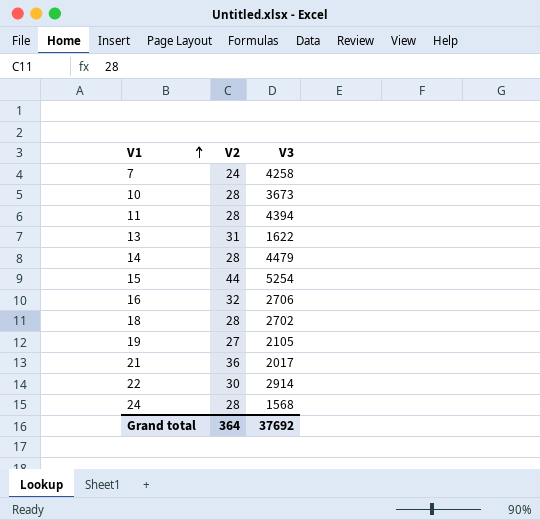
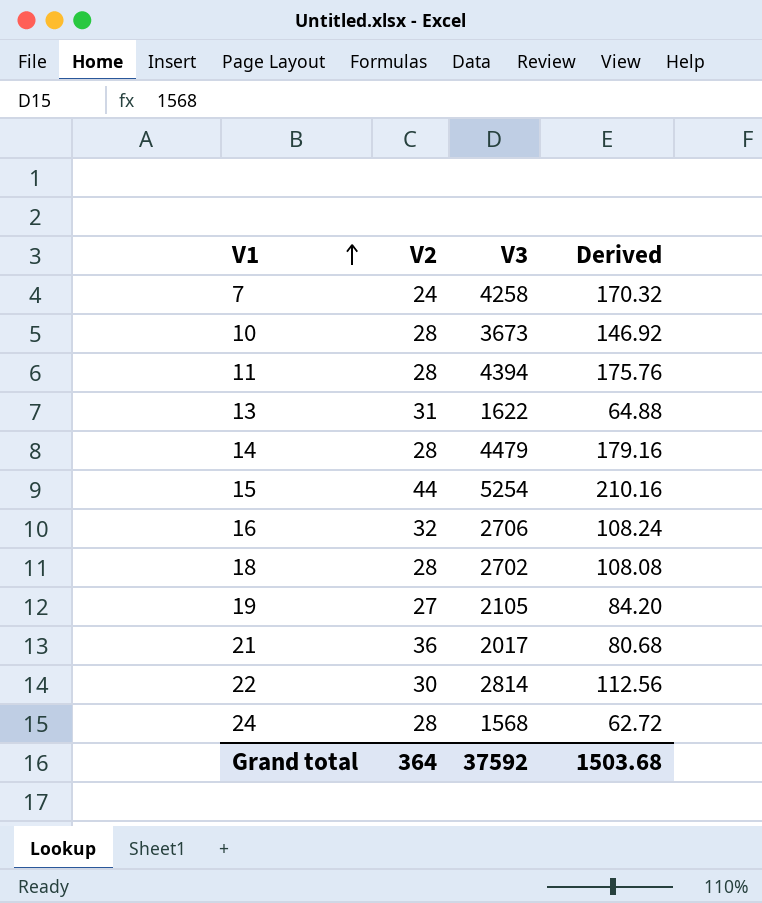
column Derived | formula: none -> [V3] * 0.04
22 | V3: 2914 -> 2814
Grand total | V3: 37692 -> 37592

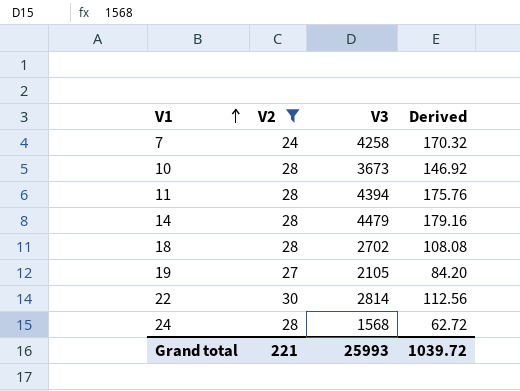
filter: none -> V2 <= 30
Grand total | V2: 364 -> 221
Grand total | V3: 37592 -> 25993
Grand total | Derived: 1503.68 -> 1039.72

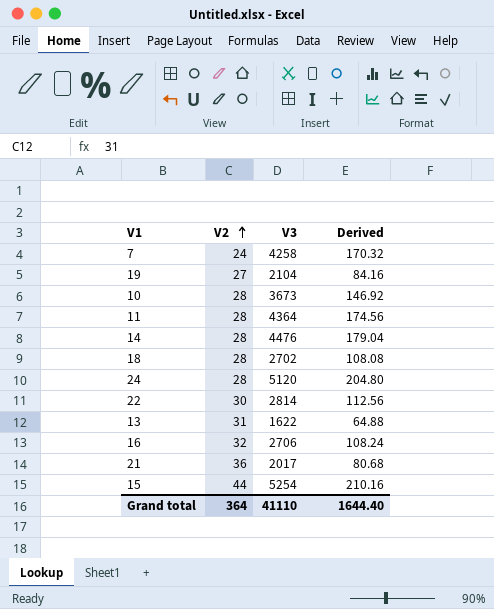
filter: V2 <= 30 -> none
row order: V1 ascending -> V2 ascending
19 | V3: 2105 -> 2104
19 | Derived: 84.20 -> 84.16
11 | V3: 4394 -> 4364
11 | Derived: 175.76 -> 174.56
14 | V3: 4479 -> 4476
14 | Derived: 179.16 -> 179.04
24 | V3: 1568 -> 5120
24 | Derived: 62.72 -> 204.80
Grand total | V2: 221 -> 364
Grand total | V3: 25993 -> 41110
Grand total | Derived: 1039.72 -> 1644.40

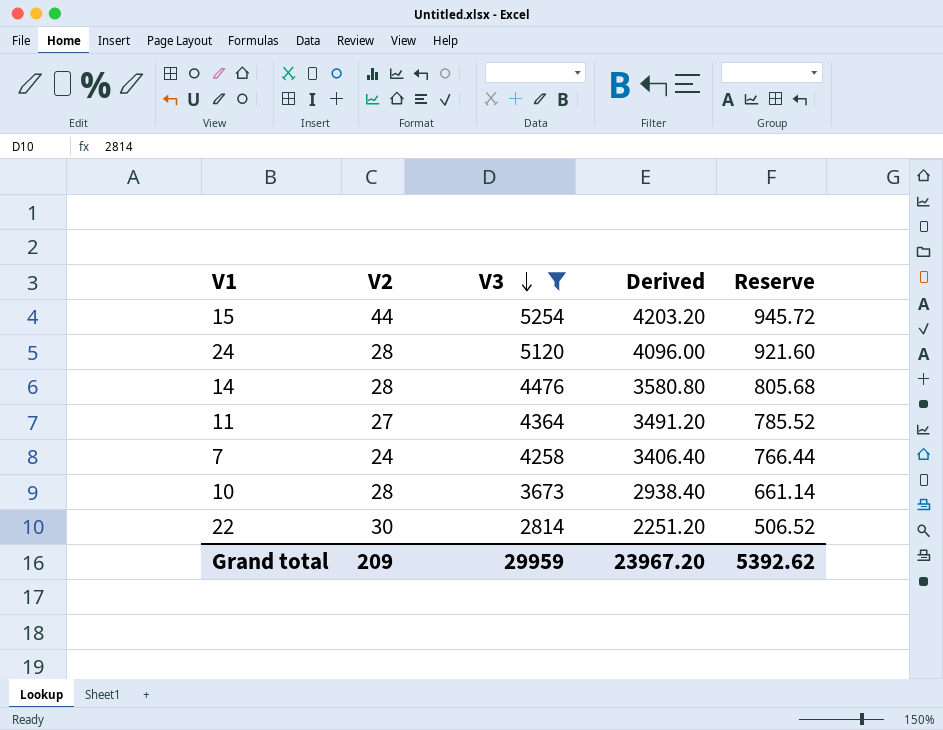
filter: none -> V3 >= 2814
row order: V2 ascending -> V3 descending
column Derived | formula: [V3] * 0.04 -> [V3] * 0.8
column Reserve | formula: none -> [V3] * 0.18
11 | V2: 28 -> 27
Grand total | V2: 364 -> 209
Grand total | V3: 41110 -> 29959
Grand total | Derived: 1644.40 -> 23967.20

